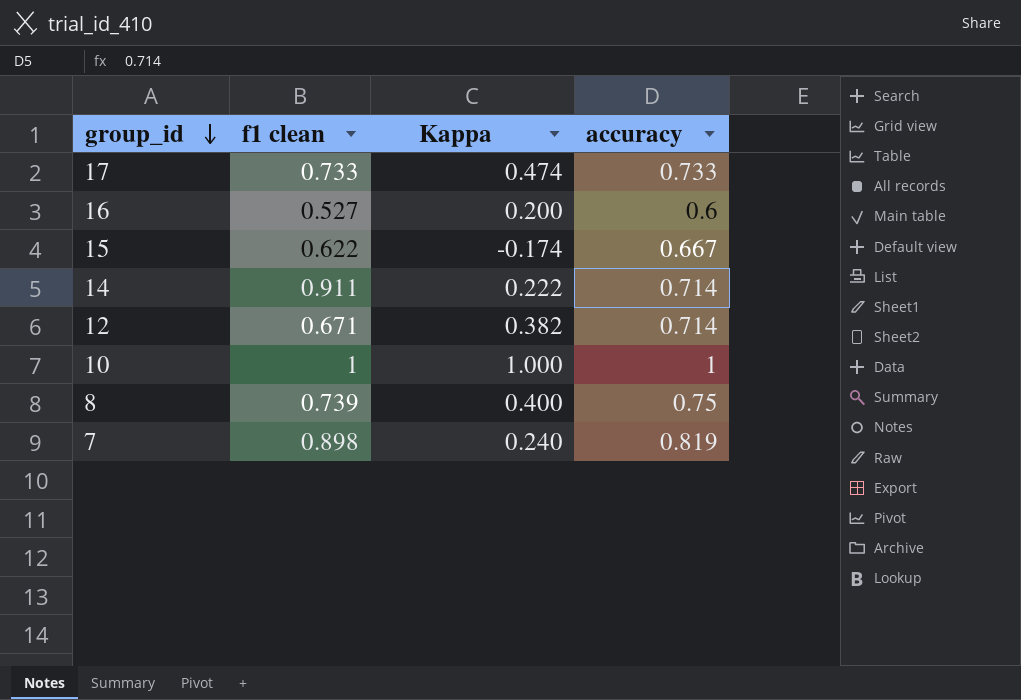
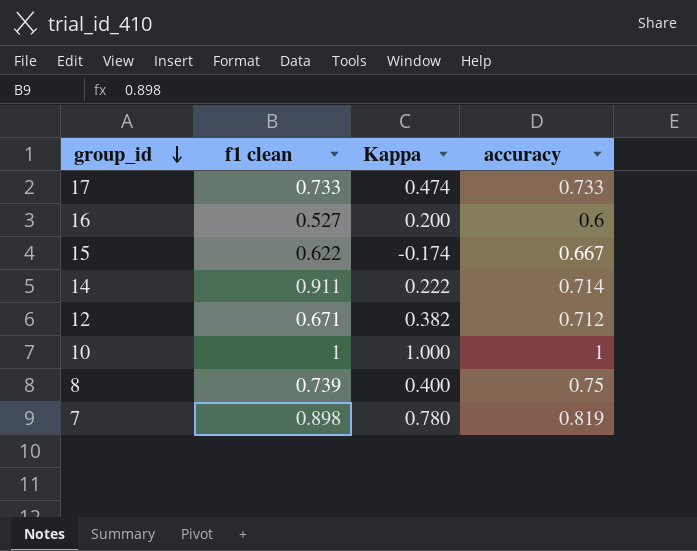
12 | accuracy: 0.714 -> 0.712
7 | Kappa: 0.240 -> 0.780

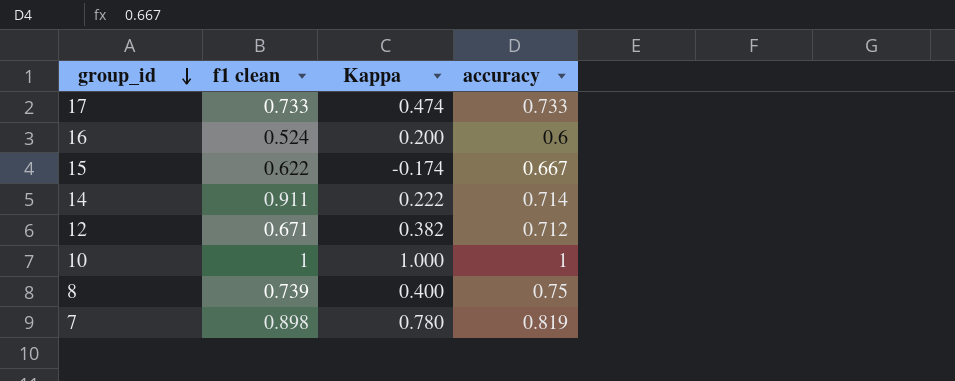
16 | f1 clean: 0.527 -> 0.524

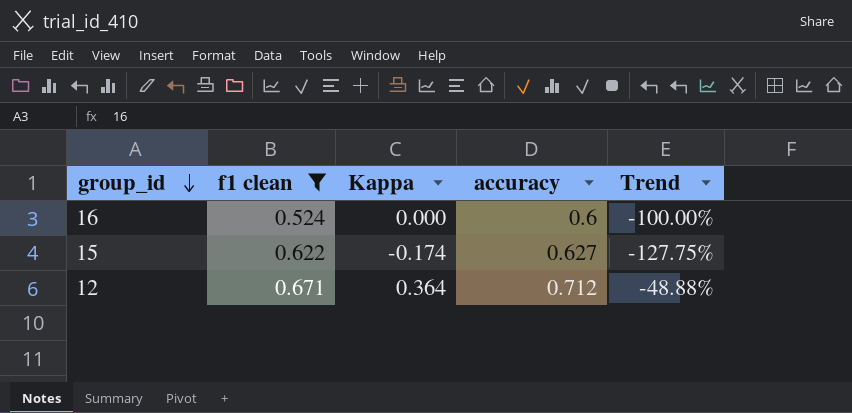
filter: none -> f1 clean <= 0.671
column Trend | formula: none -> ([Kappa] - [accuracy]) / [accuracy]
16 | Kappa: 0.200 -> 0.000
15 | accuracy: 0.667 -> 0.627
12 | Kappa: 0.382 -> 0.364

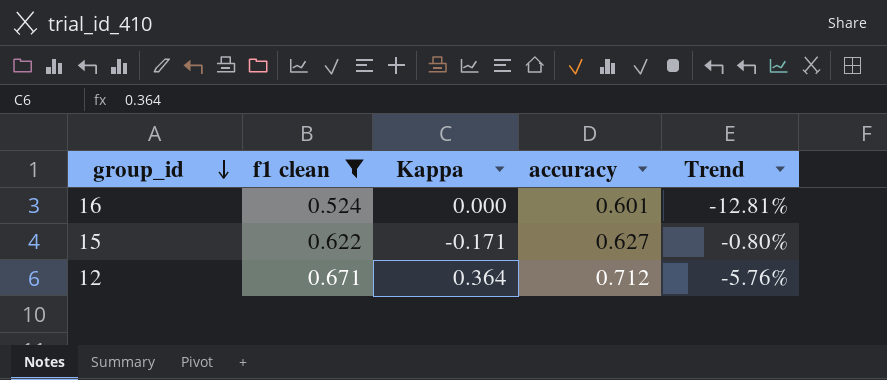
column Trend | formula: ([Kappa] - [accuracy]) / [accuracy] -> ([f1 clean] - [accuracy]) / [accuracy]
16 | accuracy: 0.6 -> 0.601
15 | Kappa: -0.174 -> -0.171

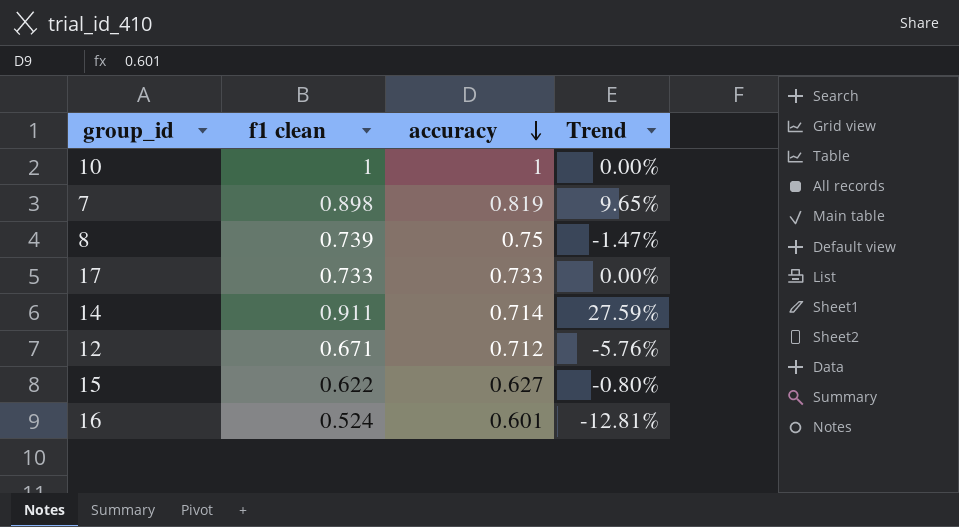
filter: f1 clean <= 0.671 -> none
row order: group_id descending -> accuracy descending
column Kappa | position: 3 -> none

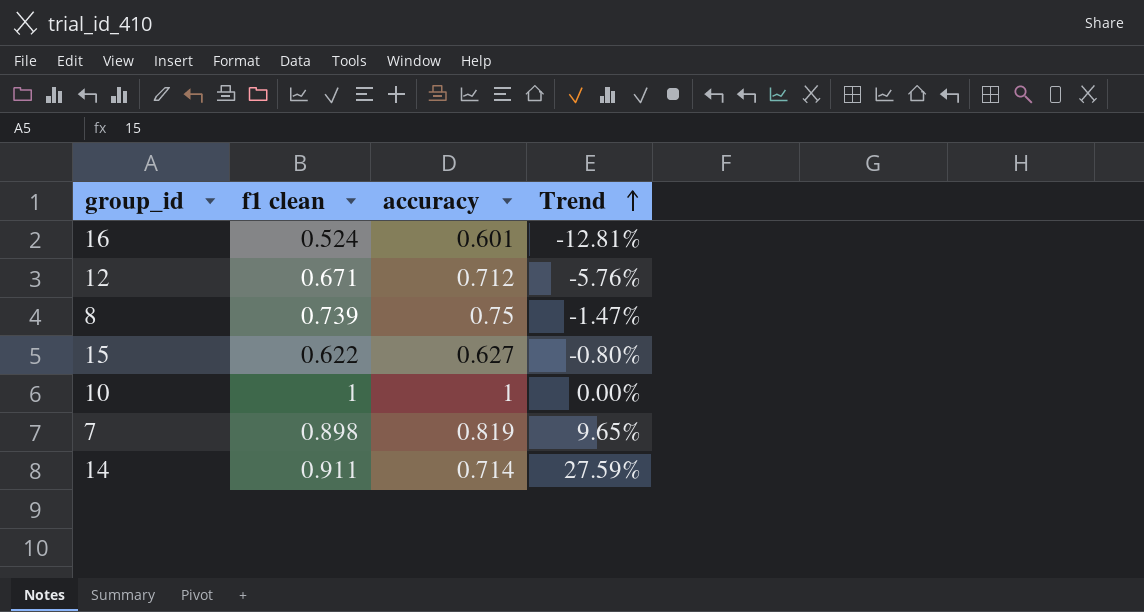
row order: accuracy descending -> Trend ascending
row 17: 0.733 | 0.733 | 0.00% -> none

